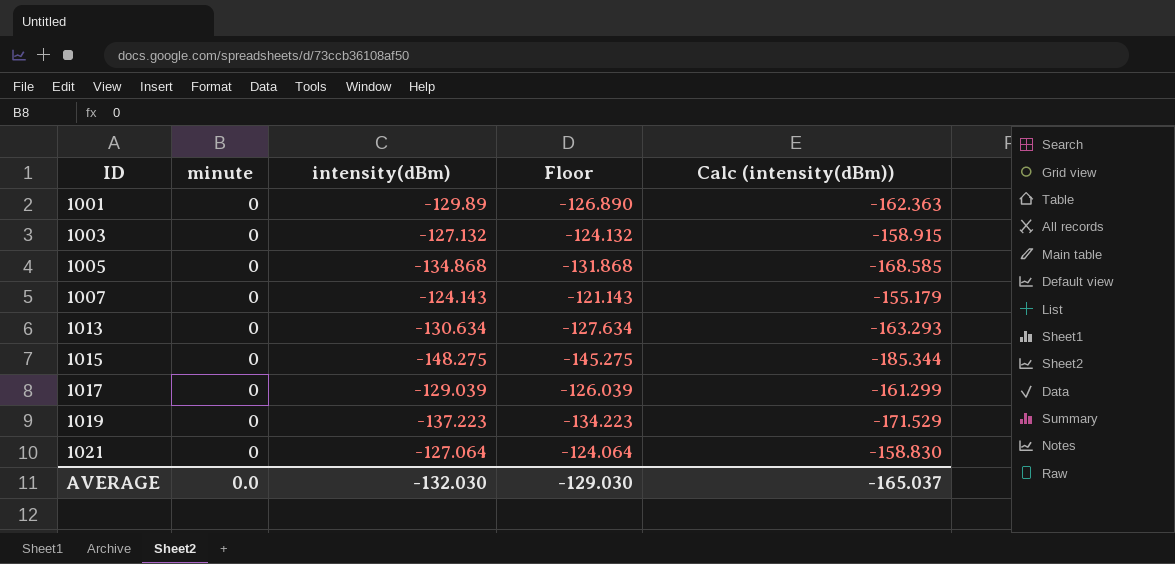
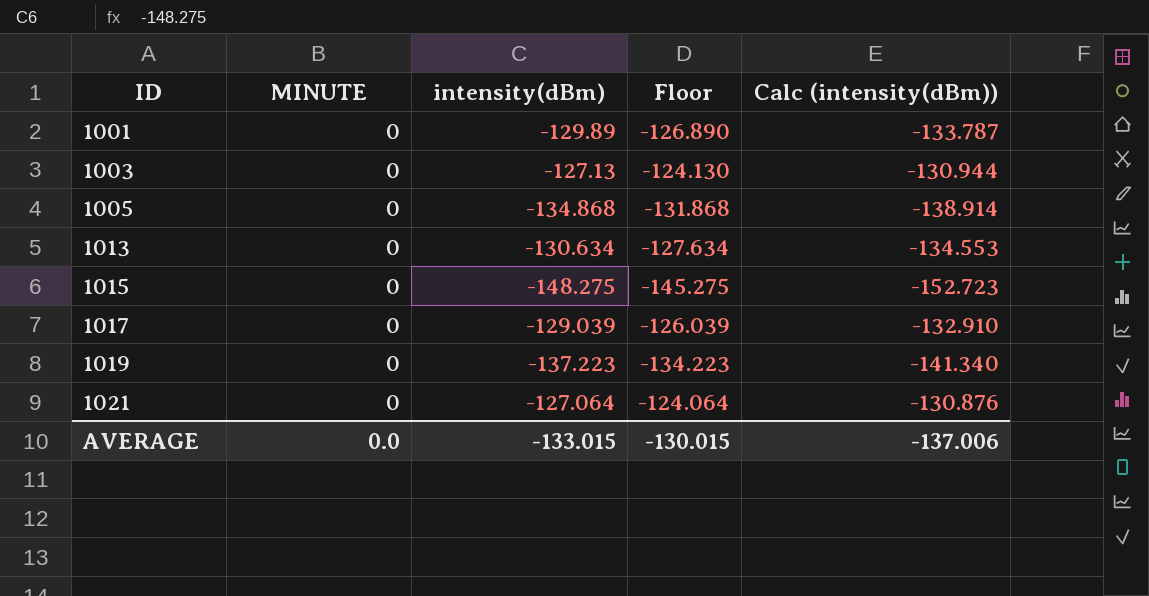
column name: minute -> MINUTE
column Calc (intensity(dBm)) | formula: [intensity(dBm)] * 1.25 -> [intensity(dBm)] * 1.03
row 1007: 0 | -124.143 | -121.143 | -155.179 -> none
1003 | intensity(dBm): -127.132 -> -127.13
1003 | Floor: -124.132 -> -124.130
AVERAGE | intensity(dBm): -132.030 -> -133.015
AVERAGE | Floor: -129.030 -> -130.015
AVERAGE | Calc (intensity(dBm)): -165.037 -> -137.006

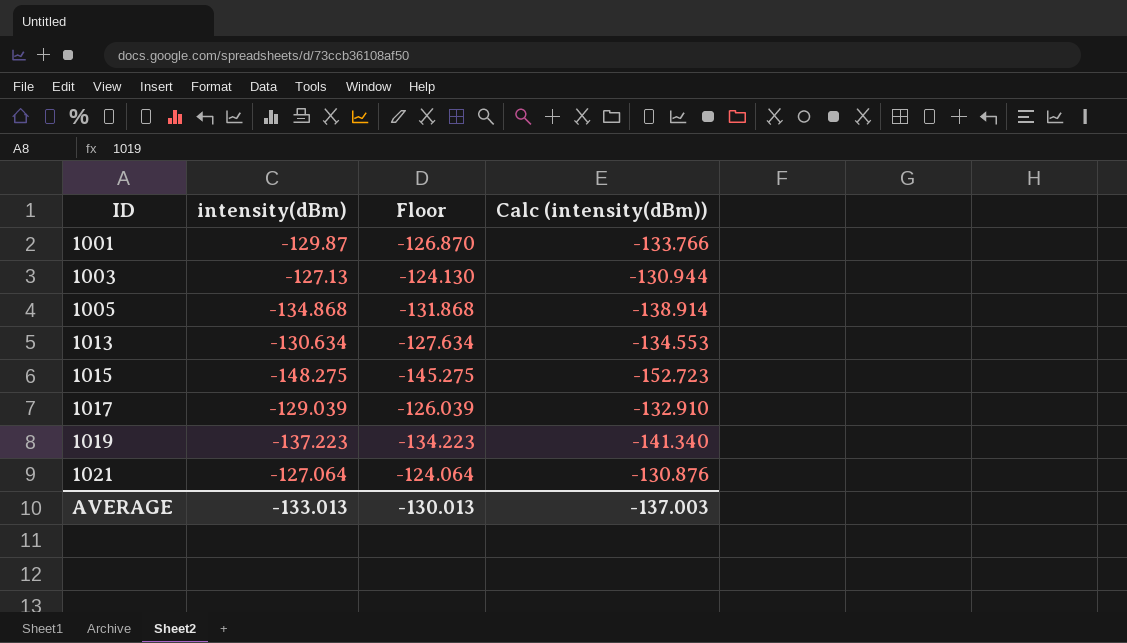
column MINUTE | position: 2 -> none
1001 | intensity(dBm): -129.89 -> -129.87
1001 | Floor: -126.890 -> -126.870
1001 | Calc (intensity(dBm)): -133.787 -> -133.766
AVERAGE | intensity(dBm): -133.015 -> -133.013
AVERAGE | Floor: -130.015 -> -130.013
AVERAGE | Calc (intensity(dBm)): -137.006 -> -137.003

